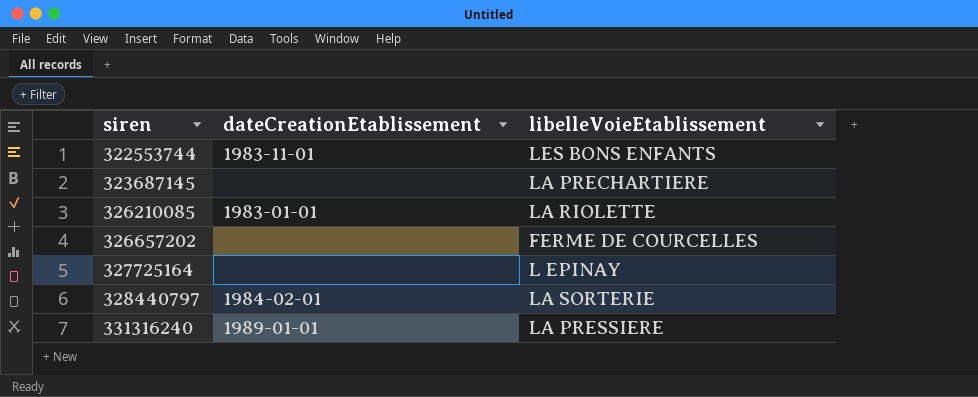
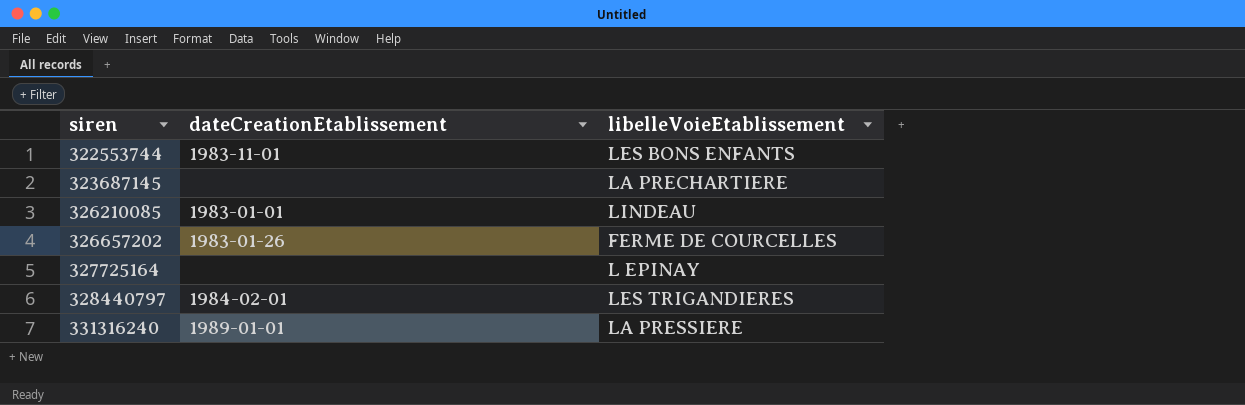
326210085 | libelleVoieEtablissement: LA RIOLETTE -> LINDEAU
326657202 | dateCreationEtablissement: none -> 1983-01-26
328440797 | libelleVoieEtablissement: LA SORTERIE -> LES TRIGANDIERES

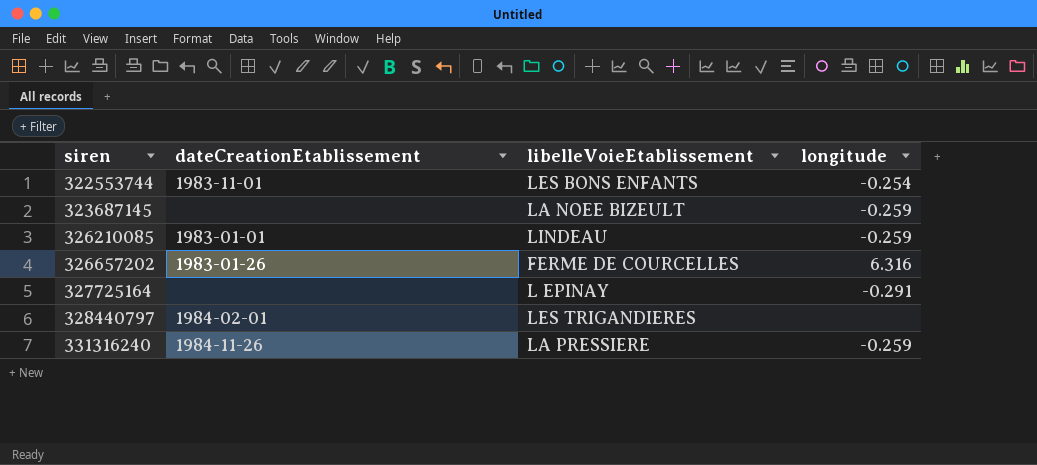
column longitude | position: none -> 4
323687145 | libelleVoieEtablissement: LA PRECHARTIERE -> LA NOEE BIZEULT
331316240 | dateCreationEtablissement: 1989-01-01 -> 1984-11-26

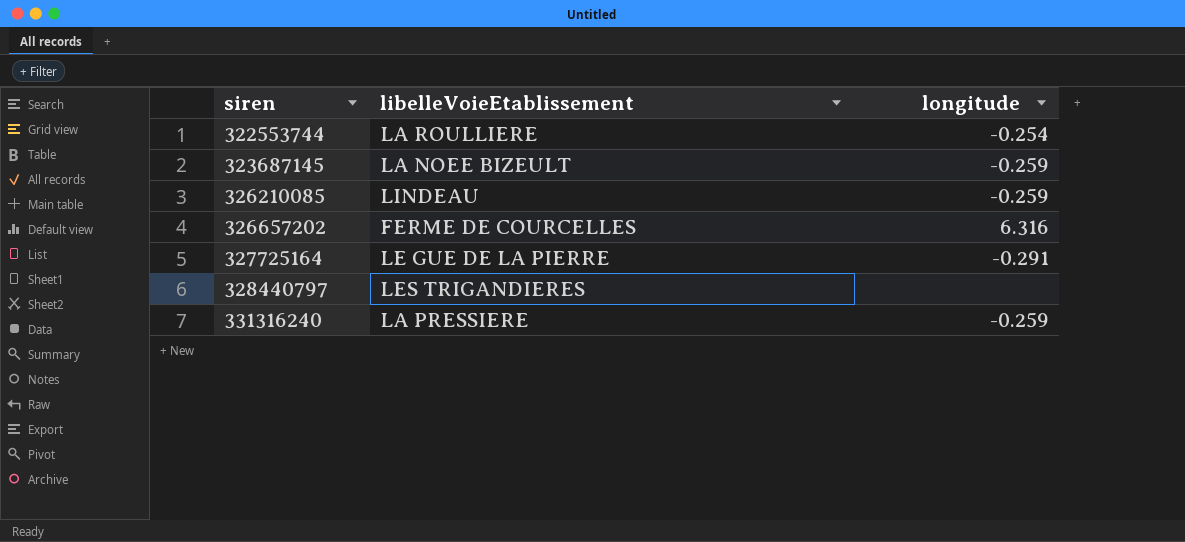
column dateCreationEtablissement | position: 2 -> none
322553744 | libelleVoieEtablissement: LES BONS ENFANTS -> LA ROULLIERE
327725164 | libelleVoieEtablissement: L EPINAY -> LE GUE DE LA PIERRE

